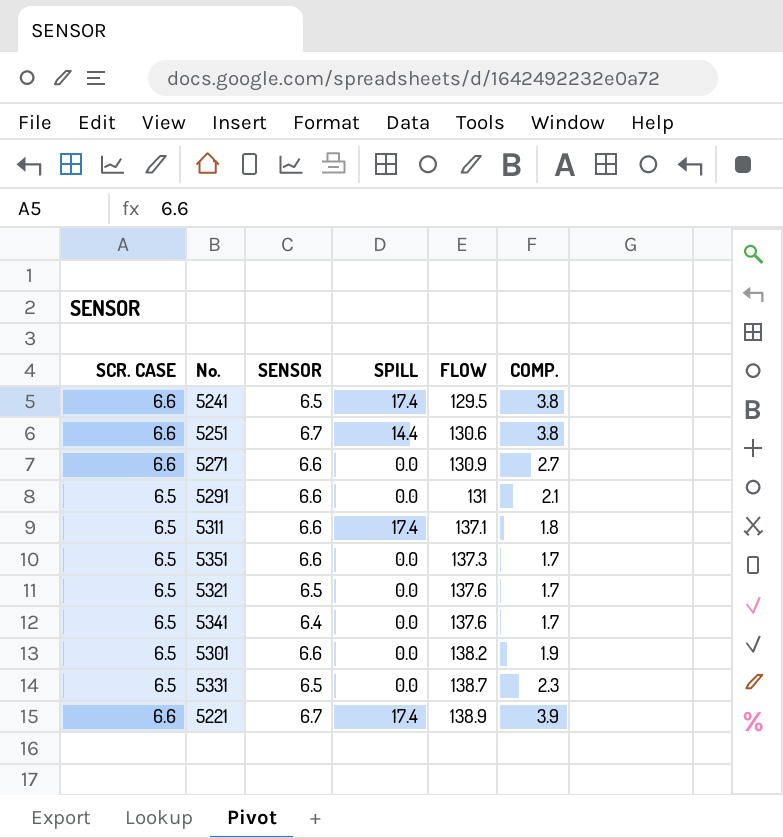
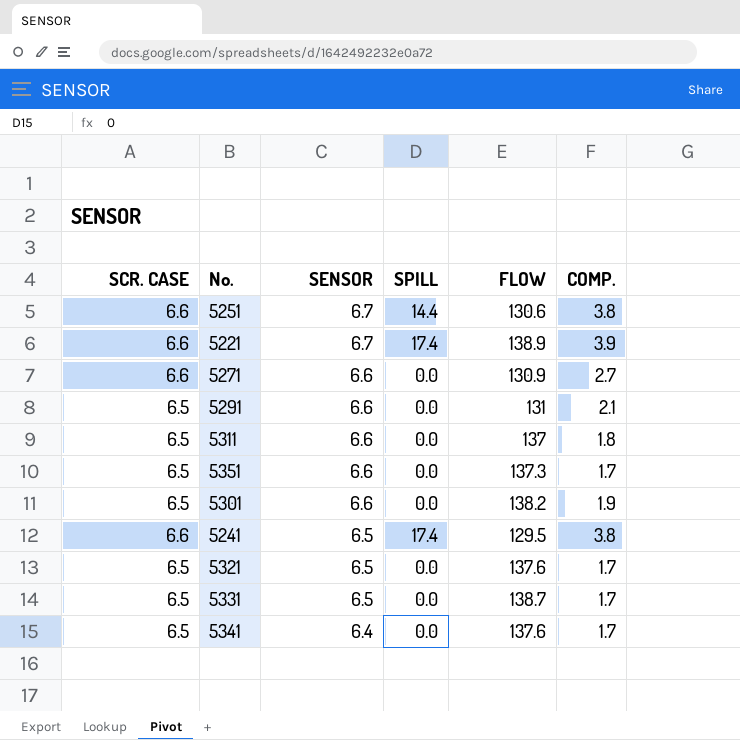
row order: FLOW ascending -> SENSOR descending
5311 | SPILL: 17.4 -> 0.0
5311 | FLOW: 137.1 -> 137
5331 | COMP.: 2.3 -> 1.7

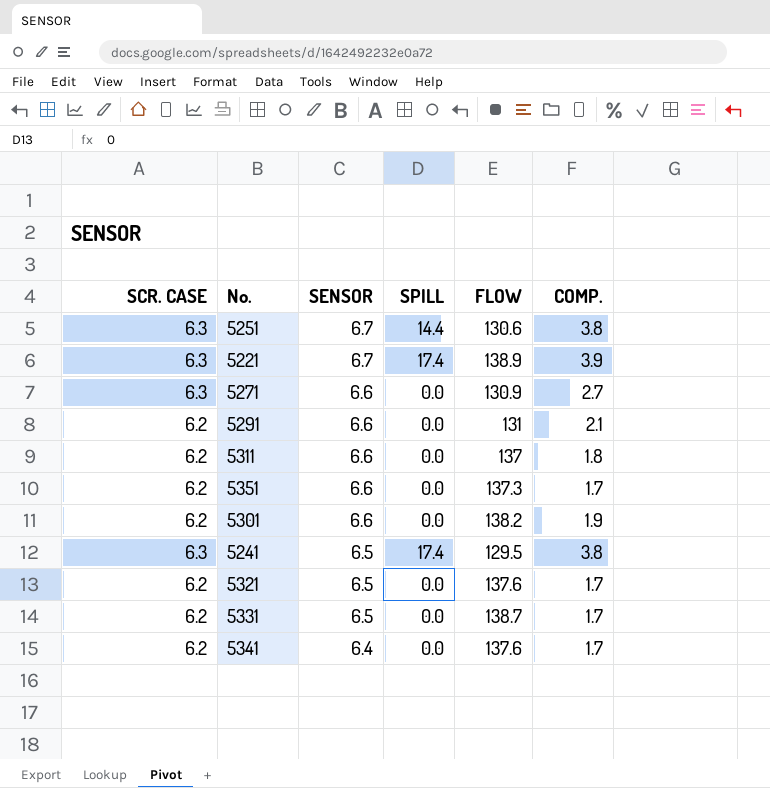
5251 | SCR. CASE: 6.6 -> 6.3
5221 | SCR. CASE: 6.6 -> 6.3
5271 | SCR. CASE: 6.6 -> 6.3
5291 | SCR. CASE: 6.5 -> 6.2
5311 | SCR. CASE: 6.5 -> 6.2
5351 | SCR. CASE: 6.5 -> 6.2
5301 | SCR. CASE: 6.5 -> 6.2
5241 | SCR. CASE: 6.6 -> 6.3
5321 | SCR. CASE: 6.5 -> 6.2
5331 | SCR. CASE: 6.5 -> 6.2
5341 | SCR. CASE: 6.5 -> 6.2

